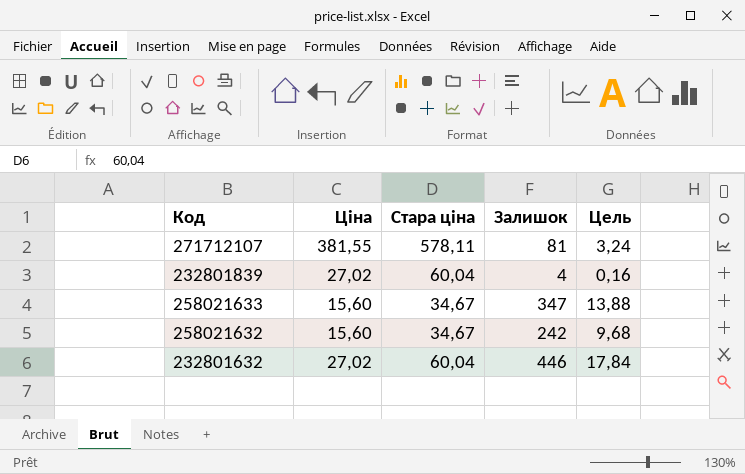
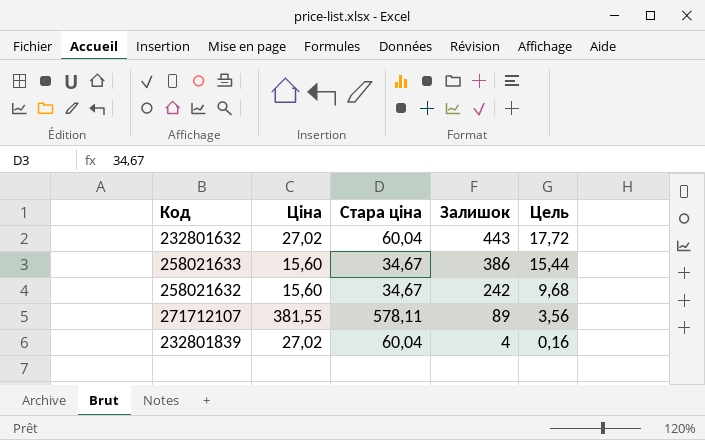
row order: none -> Залишок descending
232801632 | Залишок: 446 -> 443
232801632 | Цель: 17,84 -> 17,72
258021633 | Залишок: 347 -> 386
258021633 | Цель: 13,88 -> 15,44
271712107 | Залишок: 81 -> 89
271712107 | Цель: 3,24 -> 3,56

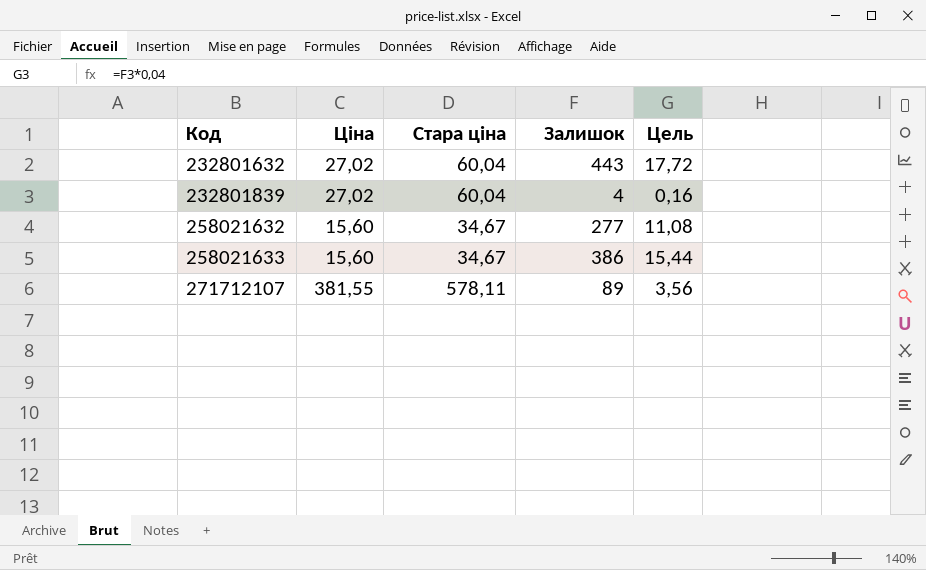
row order: Залишок descending -> Код ascending
258021632 | Залишок: 242 -> 277
258021632 | Цель: 9,68 -> 11,08

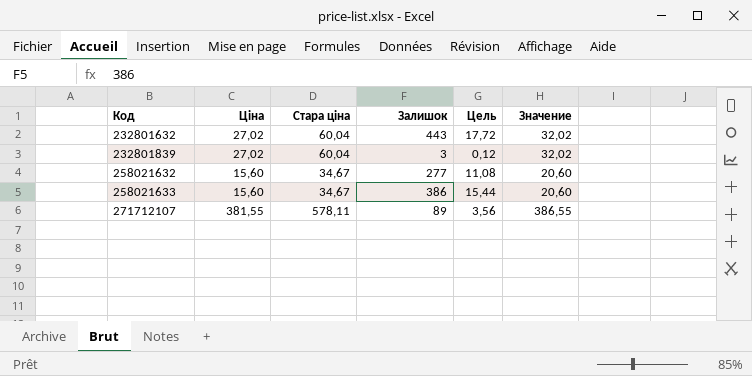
column Значение | formula: none -> [Ціна] + 5
232801839 | Залишок: 4 -> 3
232801839 | Цель: 0,16 -> 0,12

